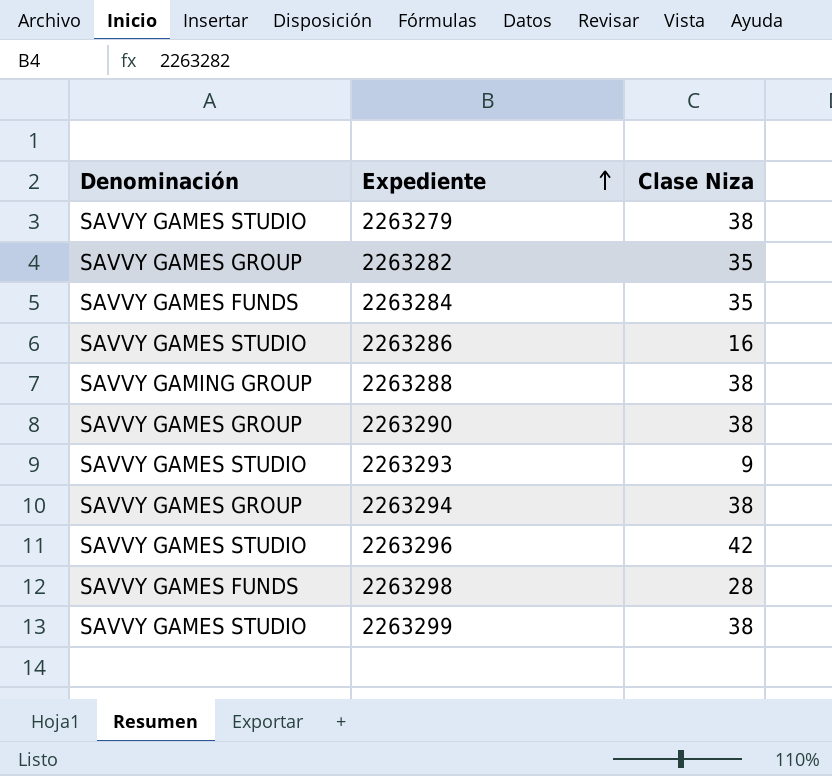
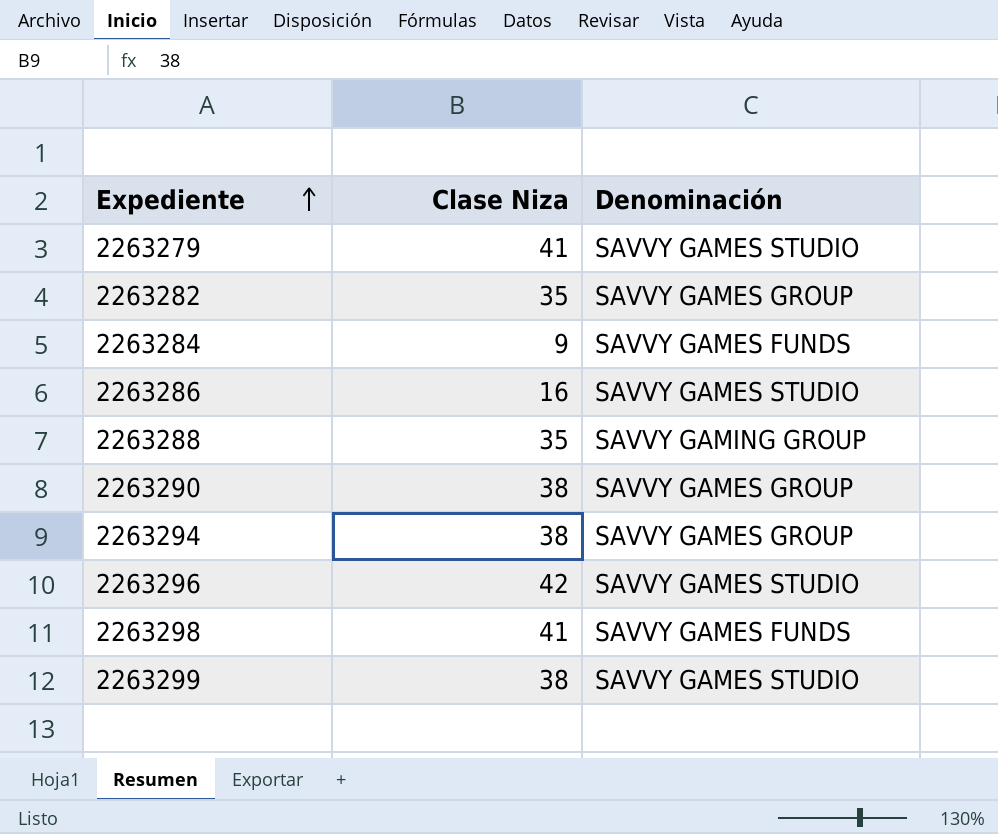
column Denominación | position: 1 -> 3
row 2263293: SAVVY GAMES STUDIO | 9 -> none
2263279 | Clase Niza: 38 -> 41
2263284 | Clase Niza: 35 -> 9
2263288 | Clase Niza: 38 -> 35
2263298 | Clase Niza: 28 -> 41

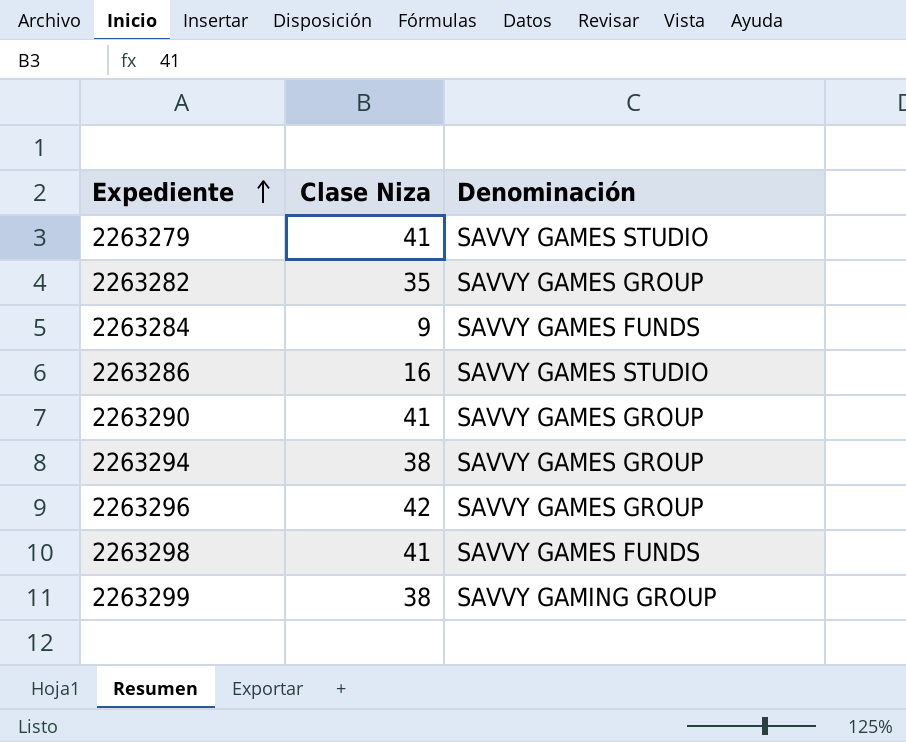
row 2263288: 35 | SAVVY GAMING GROUP -> none
2263290 | Clase Niza: 38 -> 41
2263296 | Denominación: SAVVY GAMES STUDIO -> SAVVY GAMES GROUP
2263299 | Denominación: SAVVY GAMES STUDIO -> SAVVY GAMING GROUP

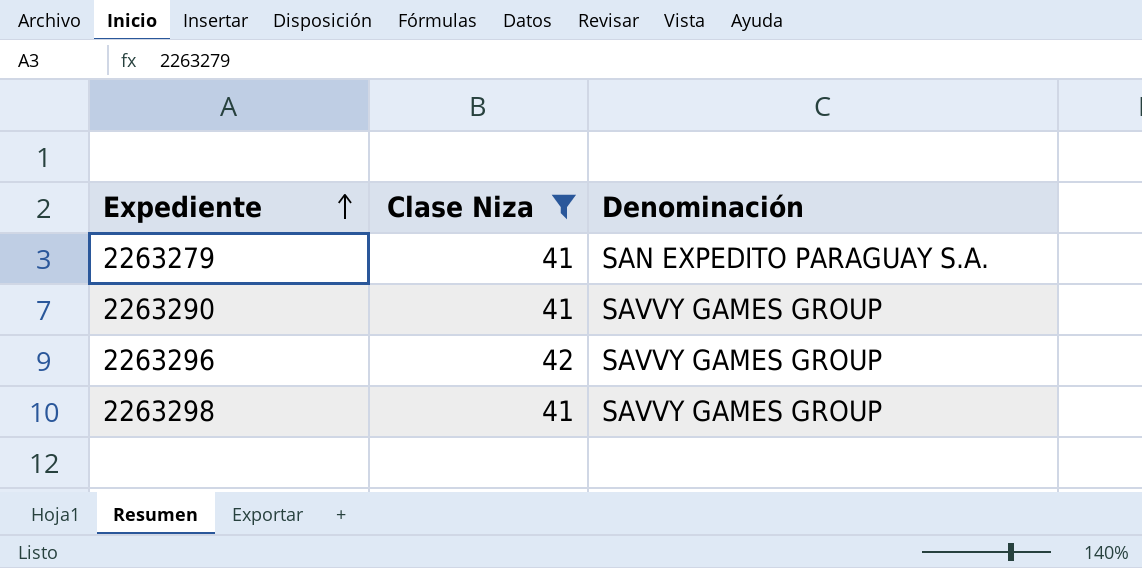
filter: none -> Clase Niza >= 41
2263279 | Denominación: SAVVY GAMES STUDIO -> SAN EXPEDITO PARAGUAY S.A.
2263298 | Denominación: SAVVY GAMES FUNDS -> SAVVY GAMES GROUP

